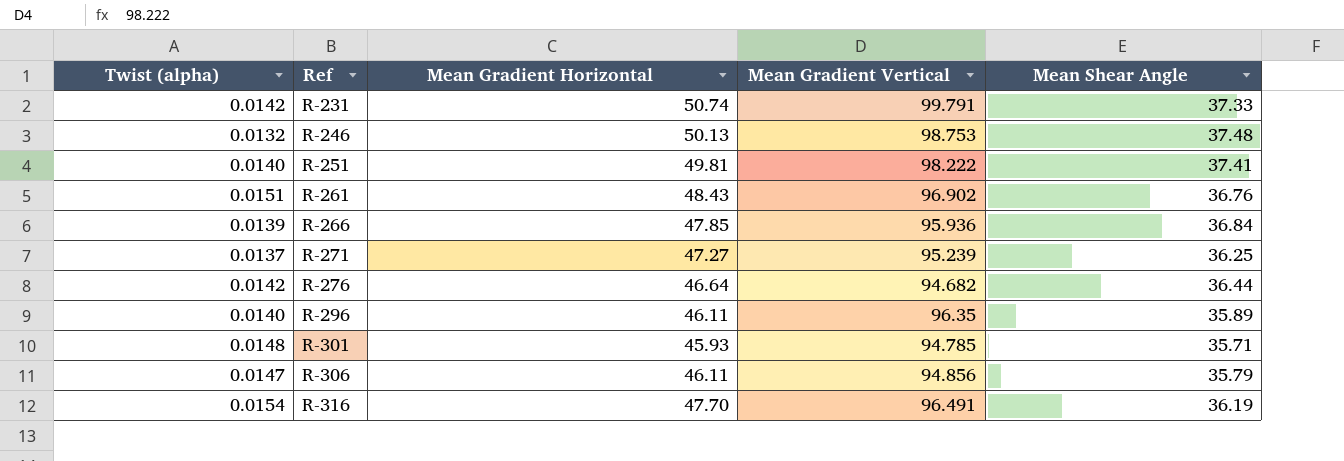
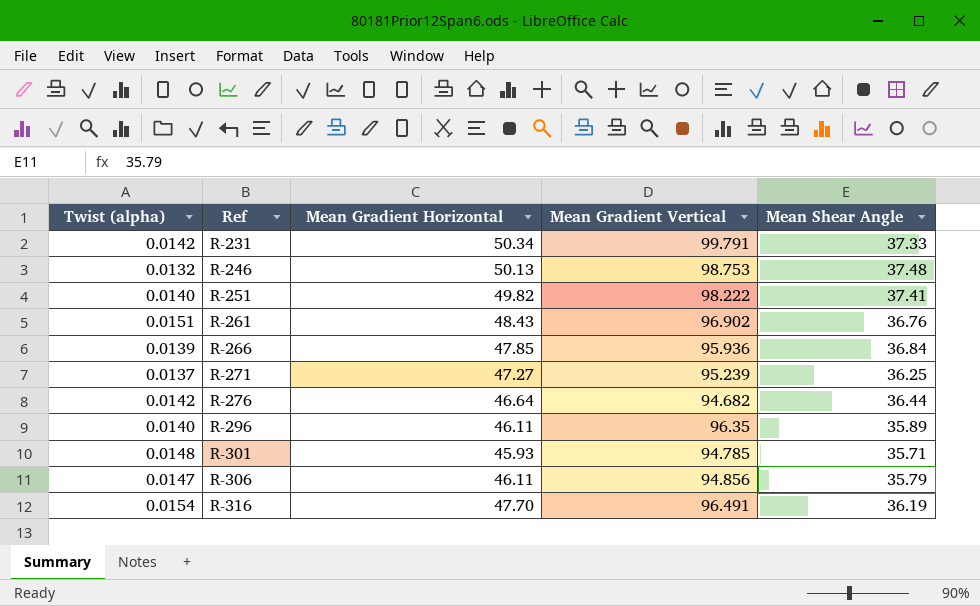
R-231 | Mean Gradient Horizontal: 50.74 -> 50.34
R-251 | Mean Gradient Horizontal: 49.81 -> 49.82

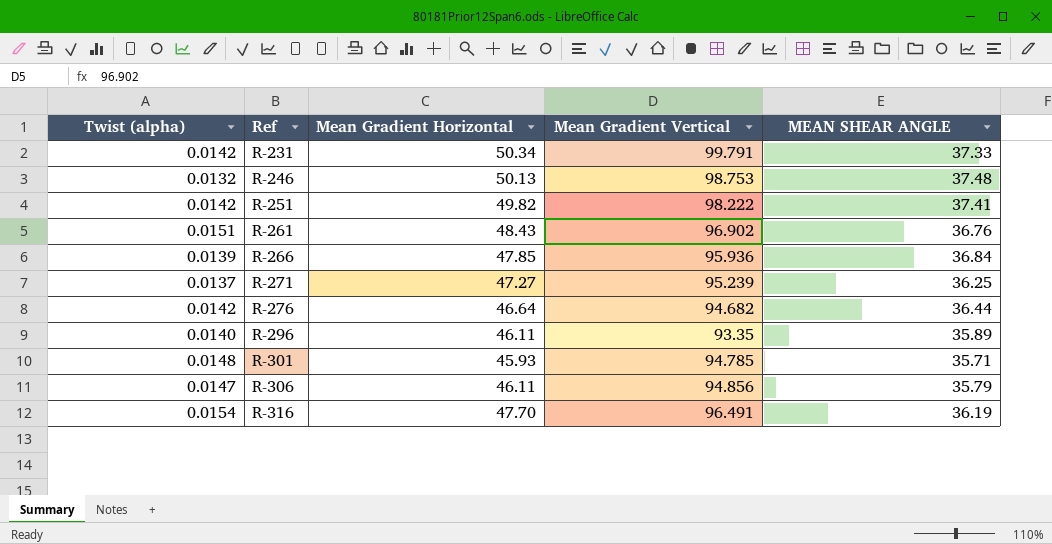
column name: Mean Shear Angle -> MEAN SHEAR ANGLE
R-251 | Twist (alpha): 0.0140 -> 0.0142
R-296 | Mean Gradient Vertical: 96.35 -> 93.35

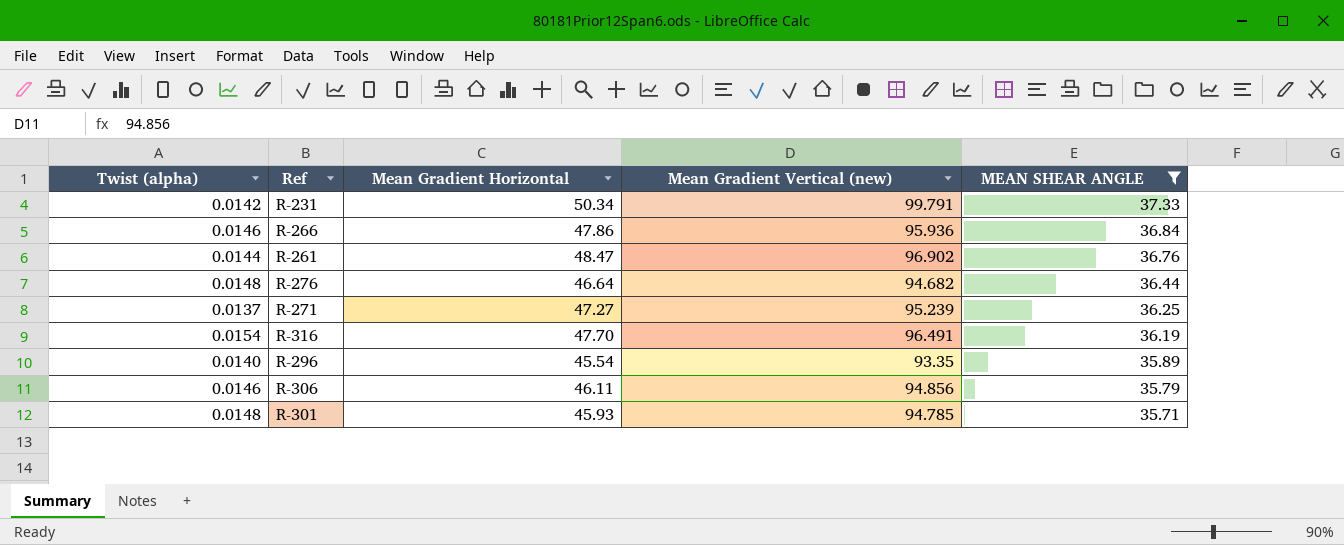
filter: none -> MEAN SHEAR ANGLE <= 37.33
row order: Ref ascending -> MEAN SHEAR ANGLE descending
column name: Mean Gradient Vertical -> Mean Gradient Vertical (new)
R-266 | Twist (alpha): 0.0139 -> 0.0146
R-266 | Mean Gradient Horizontal: 47.85 -> 47.86
R-261 | Twist (alpha): 0.0151 -> 0.0144
R-261 | Mean Gradient Horizontal: 48.43 -> 48.47
R-276 | Twist (alpha): 0.0142 -> 0.0148
R-296 | Mean Gradient Horizontal: 46.11 -> 45.54
R-306 | Twist (alpha): 0.0147 -> 0.0146

